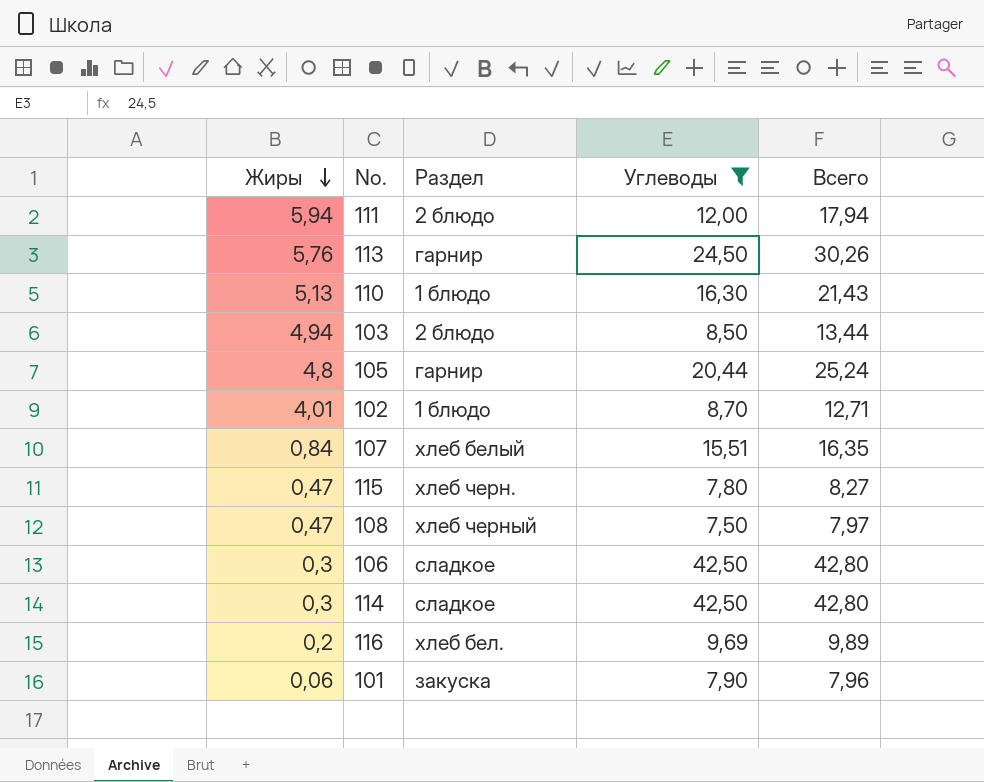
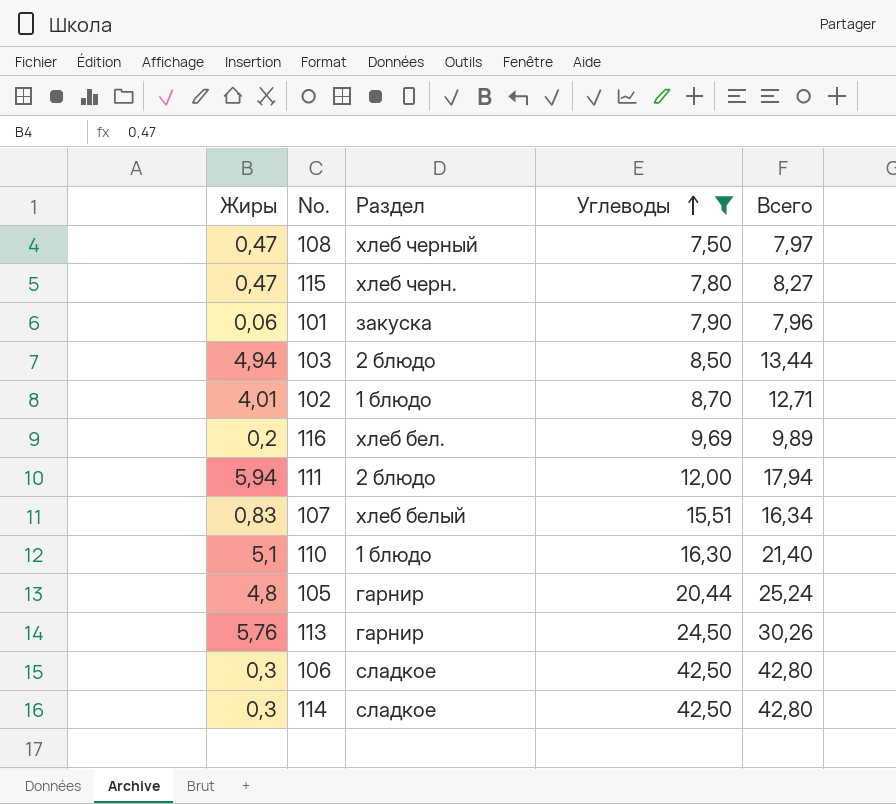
row order: Жиры descending -> Углеводы ascending
107 | Жиры: 0,84 -> 0,83
107 | Всего: 16,35 -> 16,34
110 | Жиры: 5,13 -> 5,1
110 | Всего: 21,43 -> 21,40

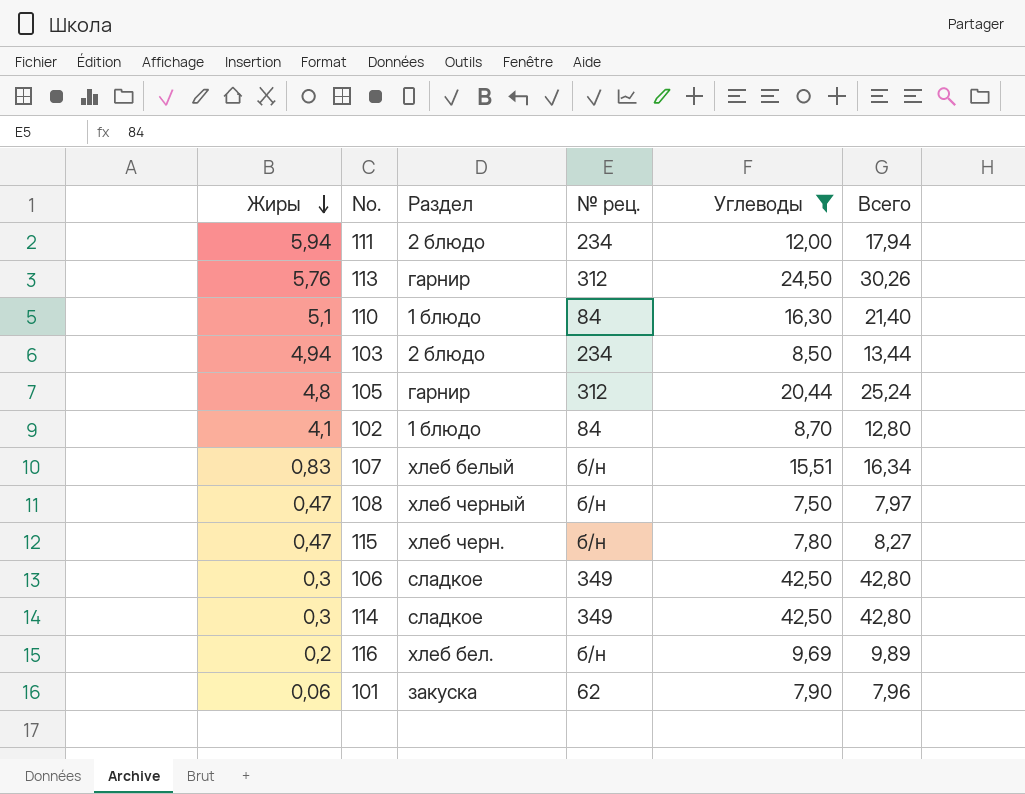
row order: Углеводы ascending -> Жиры descending
column № рец. | position: none -> 4
102 | Жиры: 4,01 -> 4,1
102 | Всего: 12,71 -> 12,80

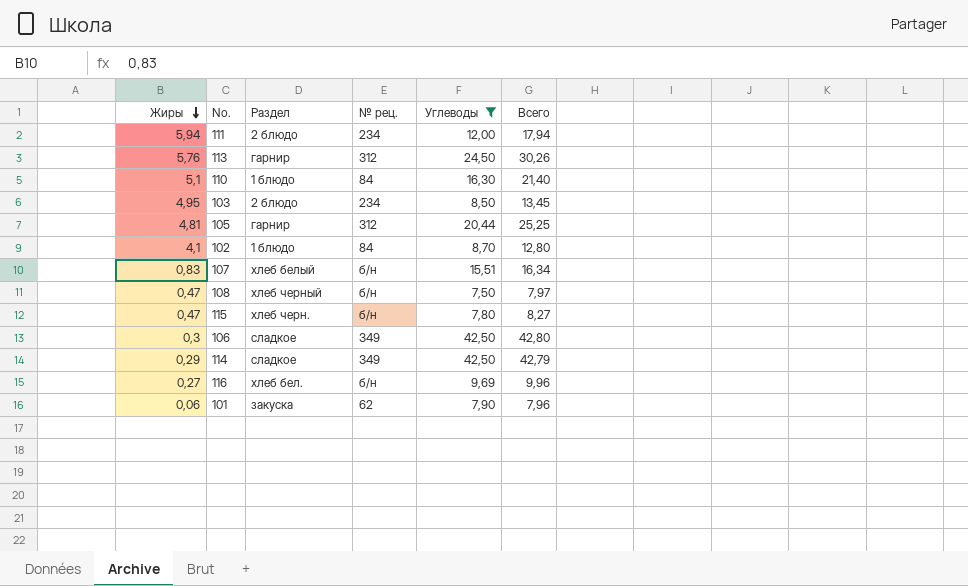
103 | Жиры: 4,94 -> 4,95
103 | Всего: 13,44 -> 13,45
105 | Жиры: 4,8 -> 4,81
105 | Всего: 25,24 -> 25,25
114 | Жиры: 0,3 -> 0,29
114 | Всего: 42,80 -> 42,79
116 | Жиры: 0,2 -> 0,27
116 | Всего: 9,89 -> 9,96

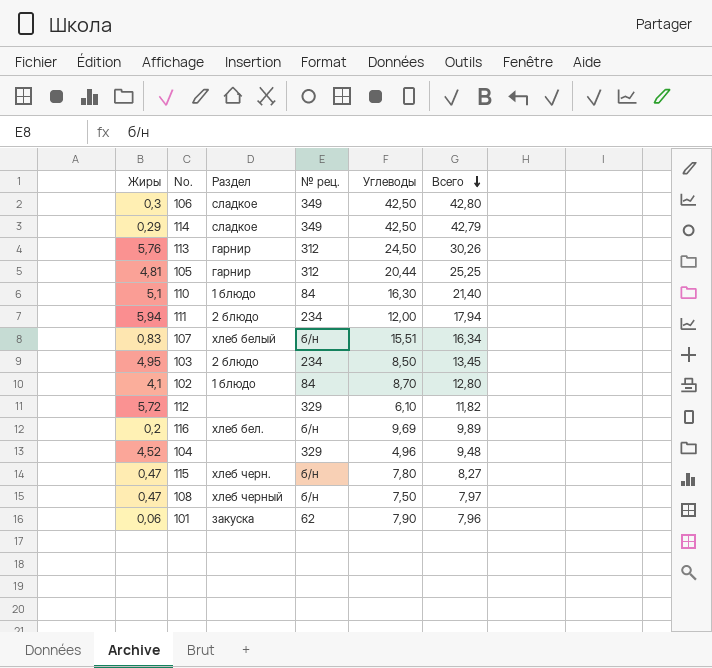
filter: Углеводы >= 7,50 -> none
row order: Жиры descending -> Всего descending
116 | Жиры: 0,27 -> 0,2
116 | Всего: 9,96 -> 9,89

